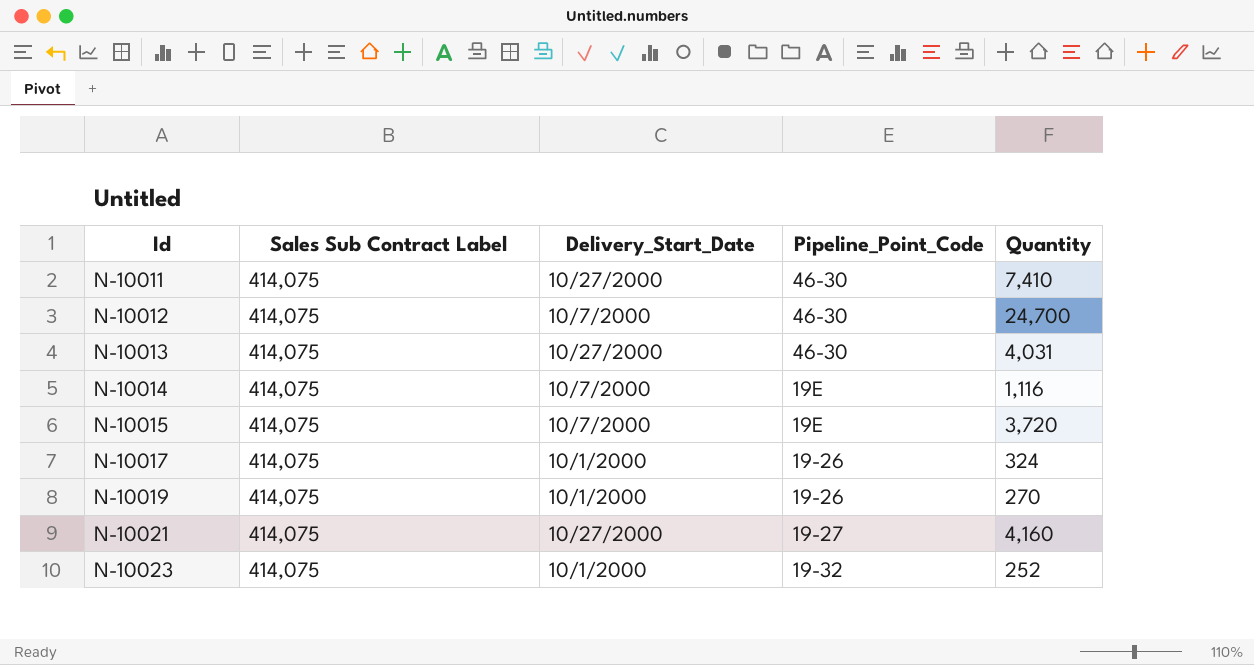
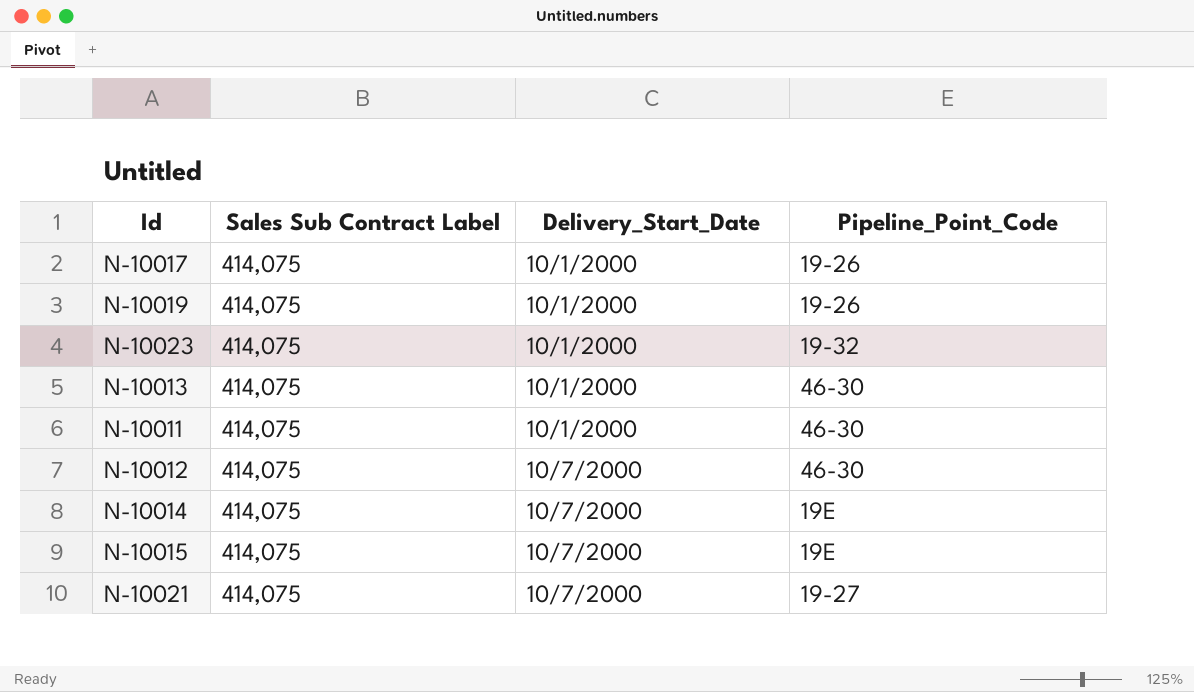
row order: Id ascending -> Delivery_Start_Date ascending
column Quantity | position: 5 -> none
N-10013 | Delivery_Start_Date: 10/27/2000 -> 10/1/2000
N-10011 | Delivery_Start_Date: 10/27/2000 -> 10/1/2000
N-10021 | Delivery_Start_Date: 10/27/2000 -> 10/7/2000

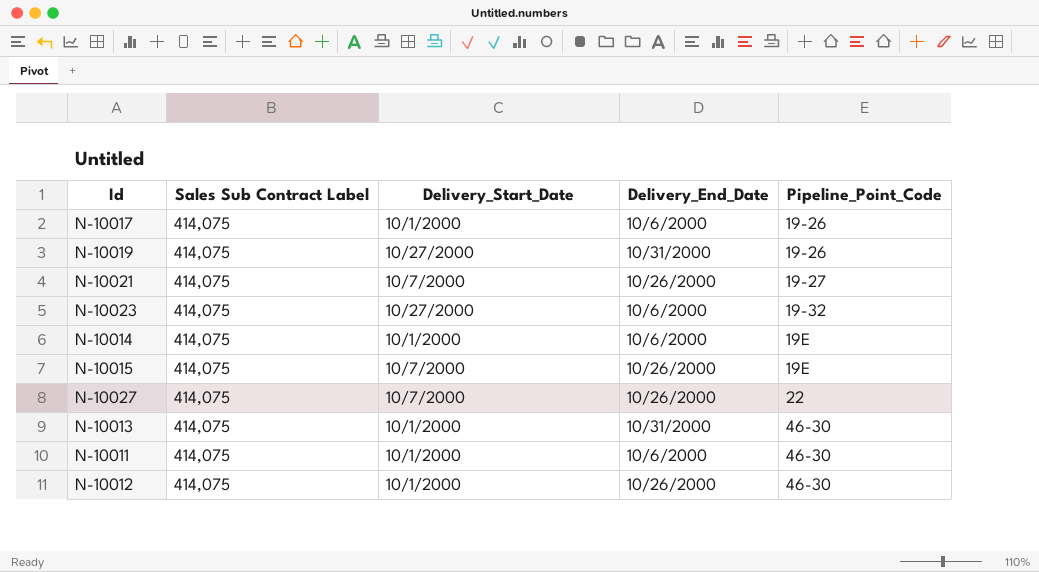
row order: Delivery_Start_Date ascending -> Pipeline_Point_Code ascending
column Delivery_End_Date | position: none -> 4
N-10019 | Delivery_Start_Date: 10/1/2000 -> 10/27/2000
N-10023 | Delivery_Start_Date: 10/1/2000 -> 10/27/2000
N-10014 | Delivery_Start_Date: 10/7/2000 -> 10/1/2000
row N-10027: none -> 414,075 | 10/7/2000 | 10/26/2000 | 22
N-10012 | Delivery_Start_Date: 10/7/2000 -> 10/1/2000

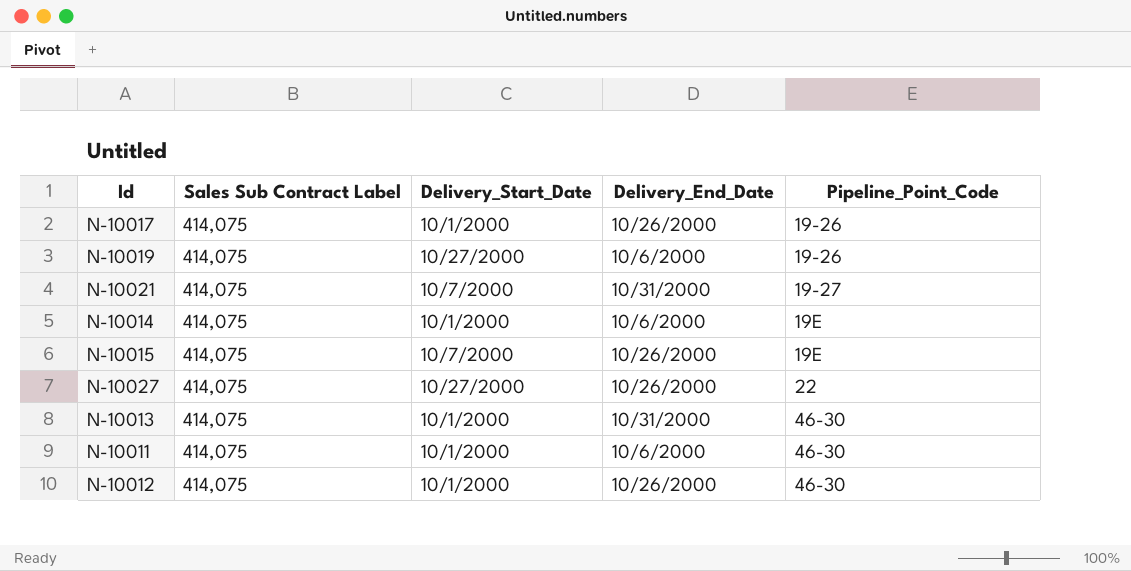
row N-10023: 414,075 | 10/27/2000 | 10/6/2000 | 19-32 -> none
N-10017 | Delivery_End_Date: 10/6/2000 -> 10/26/2000
N-10019 | Delivery_End_Date: 10/31/2000 -> 10/6/2000
N-10021 | Delivery_End_Date: 10/26/2000 -> 10/31/2000
N-10027 | Delivery_Start_Date: 10/7/2000 -> 10/27/2000

